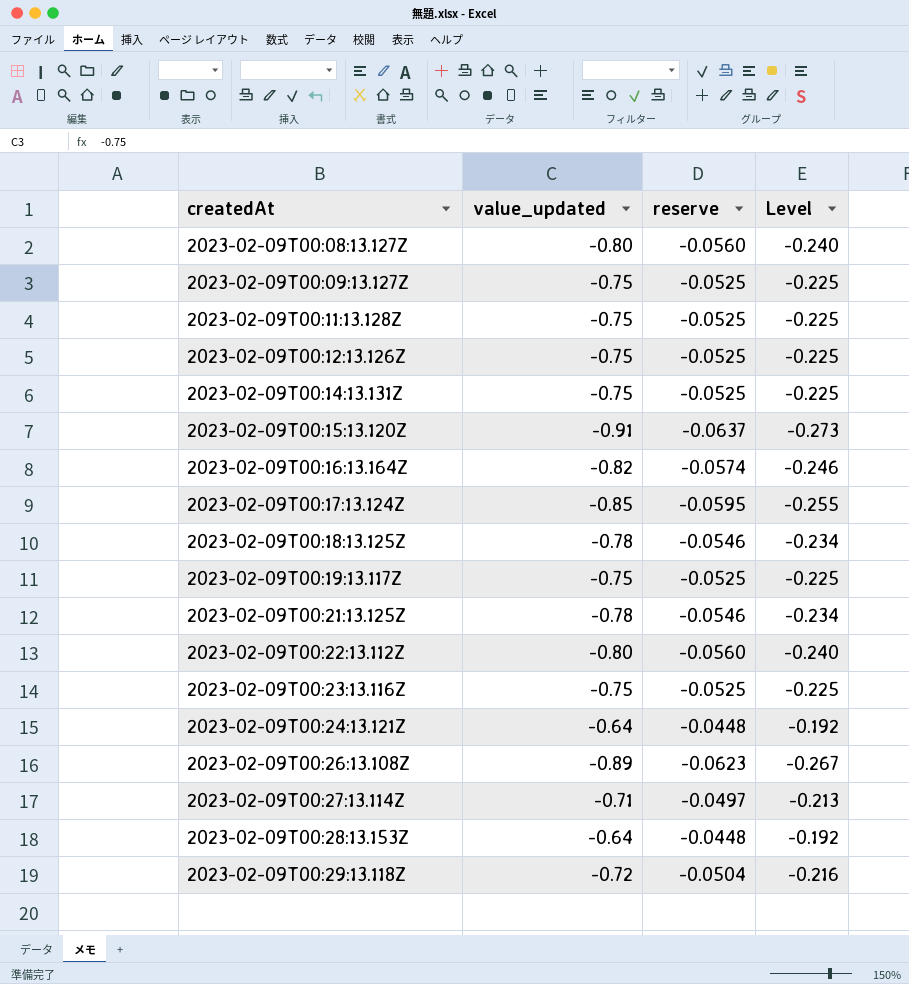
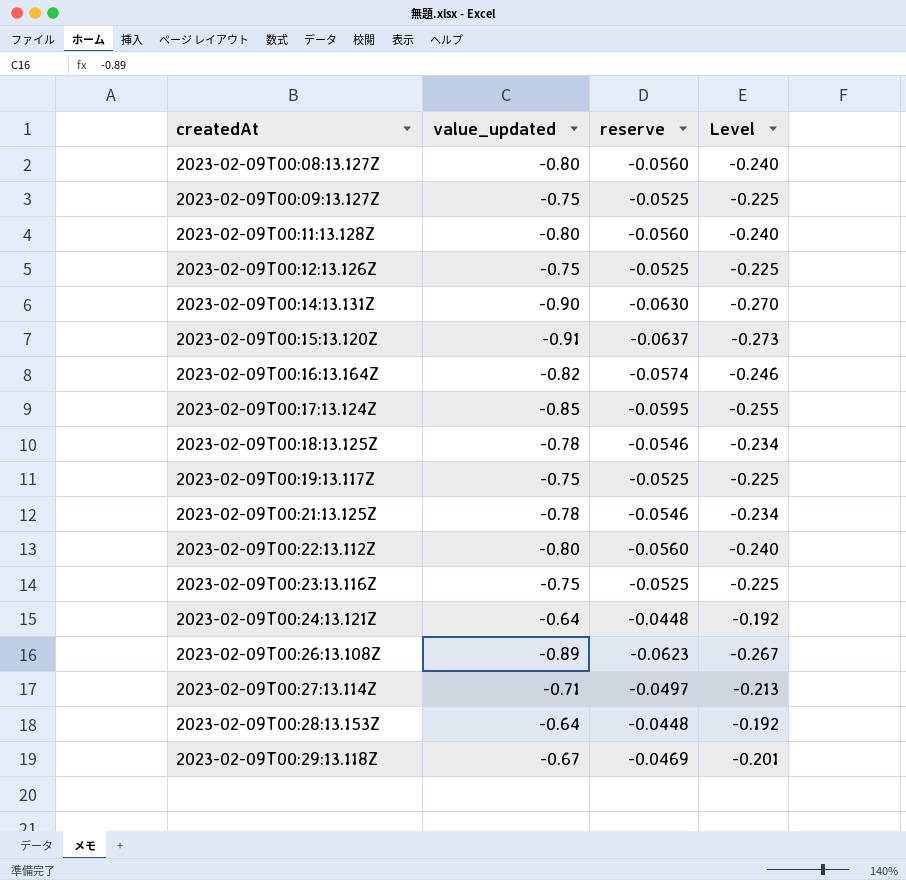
2023-02-09T00:11:13.128Z | value_updated: -0.75 -> -0.80
2023-02-09T00:11:13.128Z | reserve: -0.0525 -> -0.0560
2023-02-09T00:11:13.128Z | Level: -0.225 -> -0.240
2023-02-09T00:14:13.131Z | value_updated: -0.75 -> -0.90
2023-02-09T00:14:13.131Z | reserve: -0.0525 -> -0.0630
2023-02-09T00:14:13.131Z | Level: -0.225 -> -0.270
2023-02-09T00:29:13.118Z | value_updated: -0.72 -> -0.67
2023-02-09T00:29:13.118Z | reserve: -0.0504 -> -0.0469
2023-02-09T00:29:13.118Z | Level: -0.216 -> -0.201

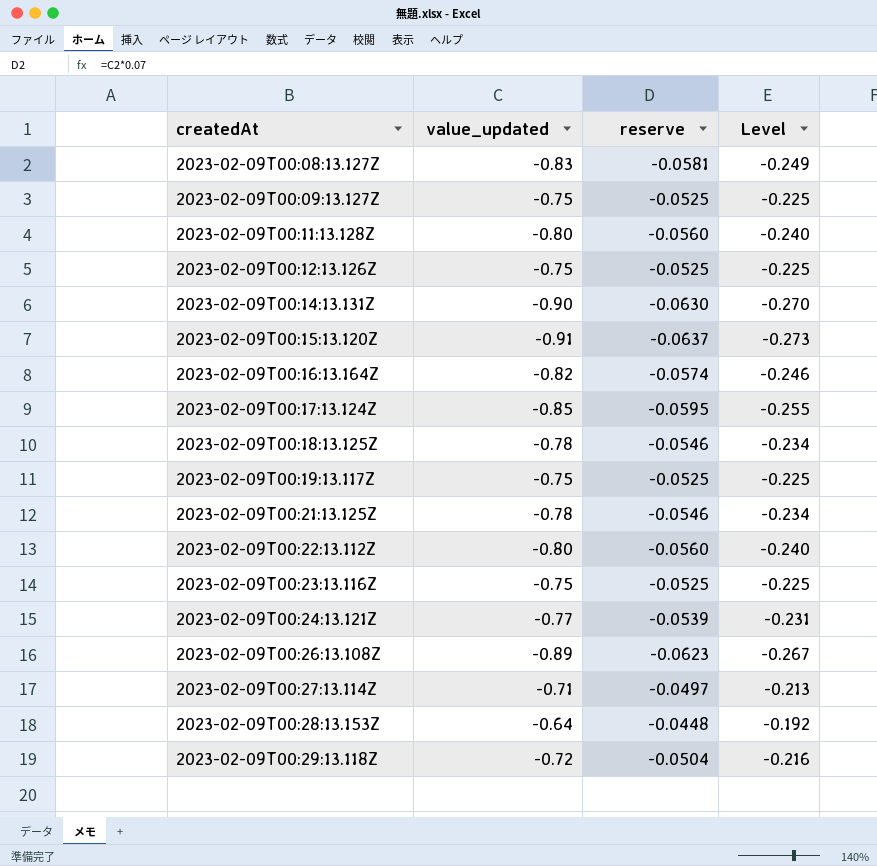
2023-02-09T00:08:13.127Z | value_updated: -0.80 -> -0.83
2023-02-09T00:08:13.127Z | reserve: -0.0560 -> -0.0581
2023-02-09T00:08:13.127Z | Level: -0.240 -> -0.249
2023-02-09T00:24:13.121Z | value_updated: -0.64 -> -0.77
2023-02-09T00:24:13.121Z | reserve: -0.0448 -> -0.0539
2023-02-09T00:24:13.121Z | Level: -0.192 -> -0.231
2023-02-09T00:29:13.118Z | value_updated: -0.67 -> -0.72
2023-02-09T00:29:13.118Z | reserve: -0.0469 -> -0.0504
2023-02-09T00:29:13.118Z | Level: -0.201 -> -0.216

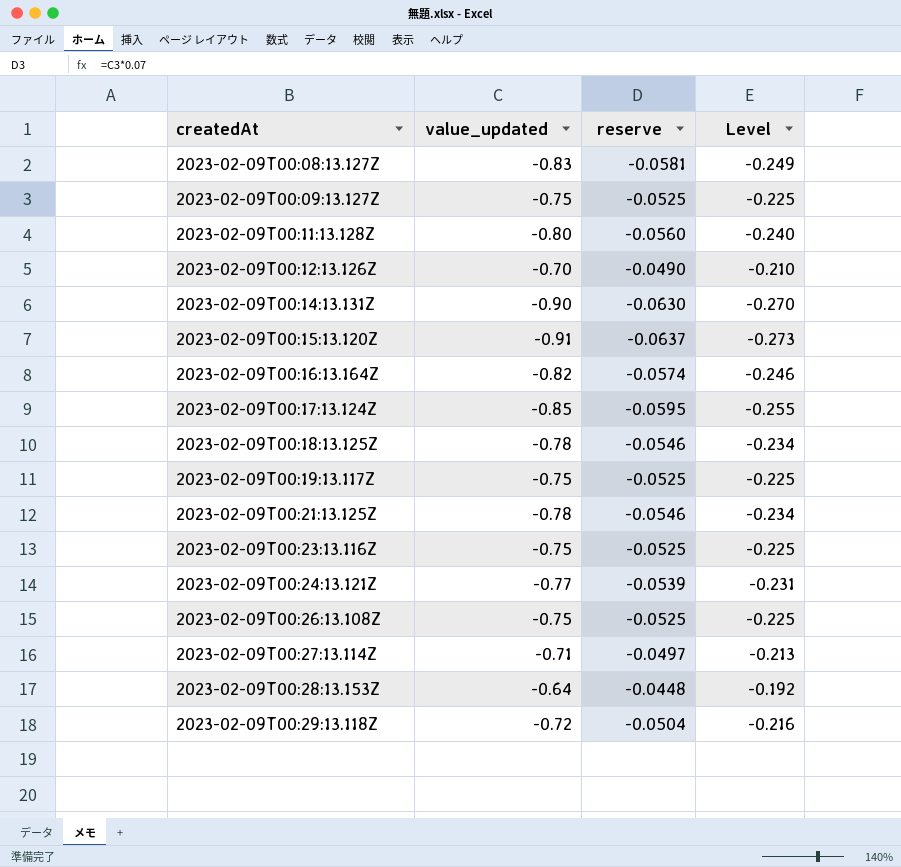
row 2023-02-09T00:22:13.112Z: -0.80 | -0.0560 | -0.240 -> none
2023-02-09T00:12:13.126Z | value_updated: -0.75 -> -0.70
2023-02-09T00:12:13.126Z | reserve: -0.0525 -> -0.0490
2023-02-09T00:12:13.126Z | Level: -0.225 -> -0.210
2023-02-09T00:26:13.108Z | value_updated: -0.89 -> -0.75
2023-02-09T00:26:13.108Z | reserve: -0.0623 -> -0.0525
2023-02-09T00:26:13.108Z | Level: -0.267 -> -0.225

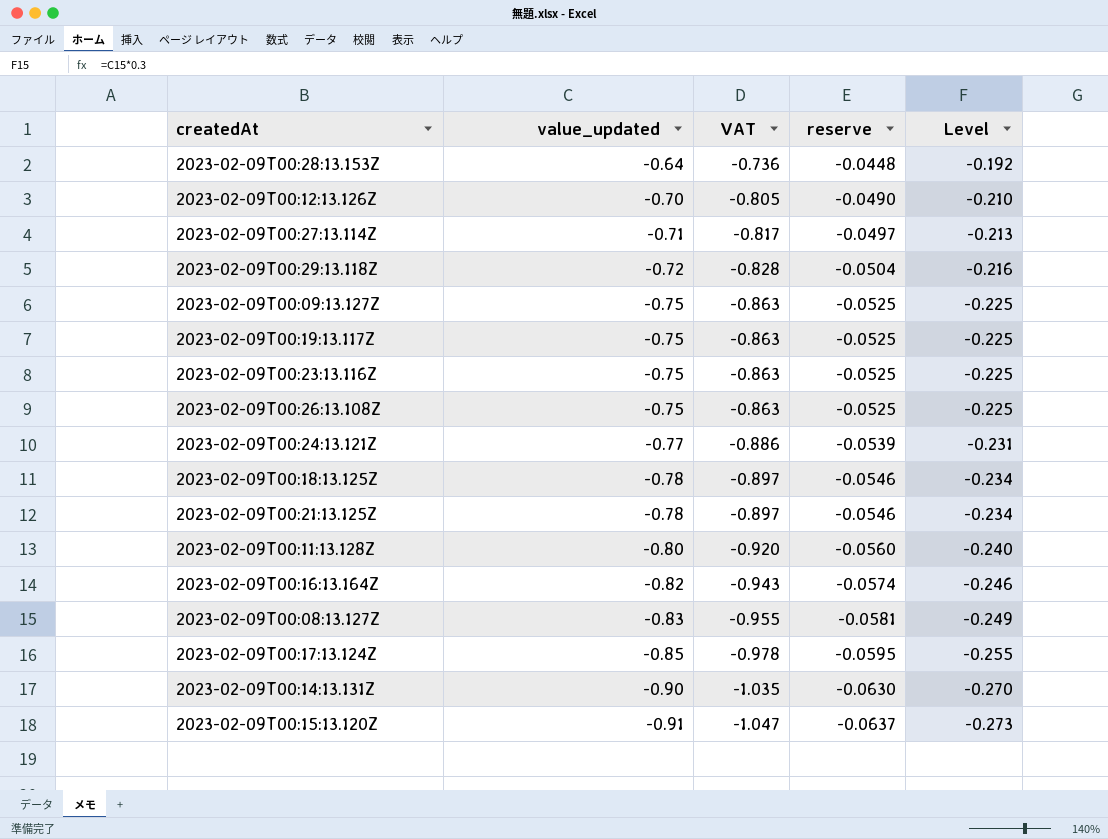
row order: createdAt ascending -> value_updated descending
column VAT | formula: none -> [value_updated] * 1.15

